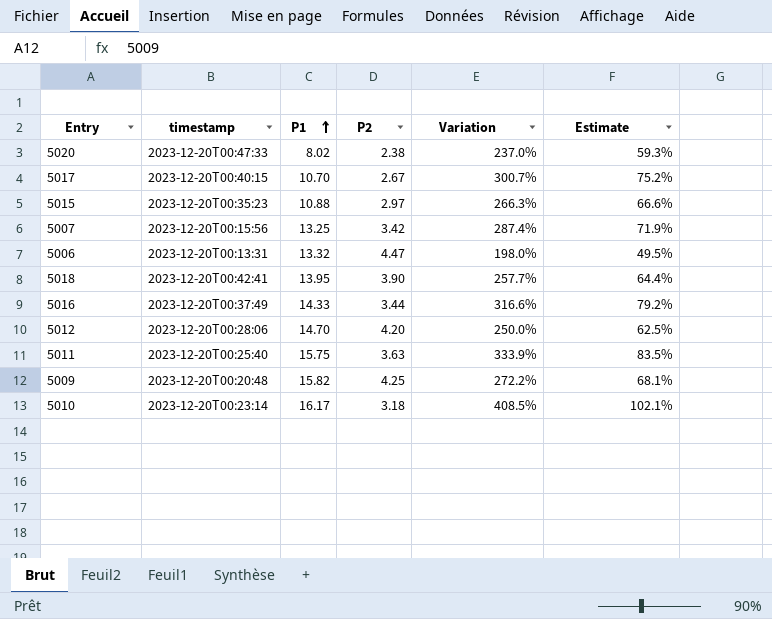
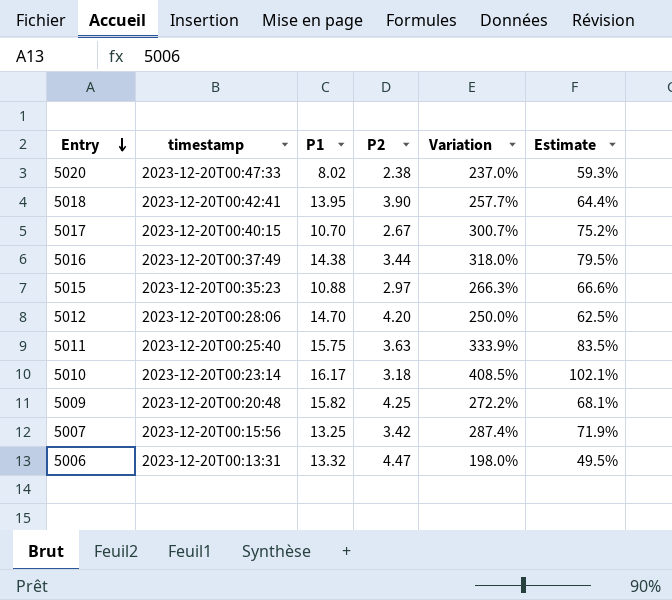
row order: P1 ascending -> Entry descending
5016 | P1: 14.33 -> 14.38
5016 | Variation: 316.6% -> 318.0%
5016 | Estimate: 79.2% -> 79.5%

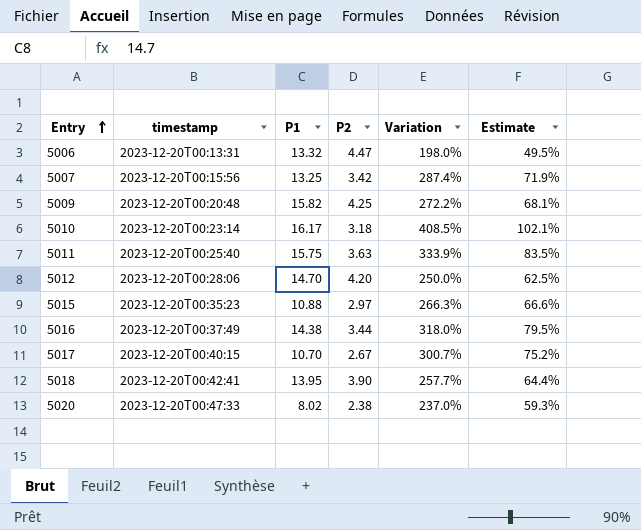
row order: Entry descending -> Entry ascending

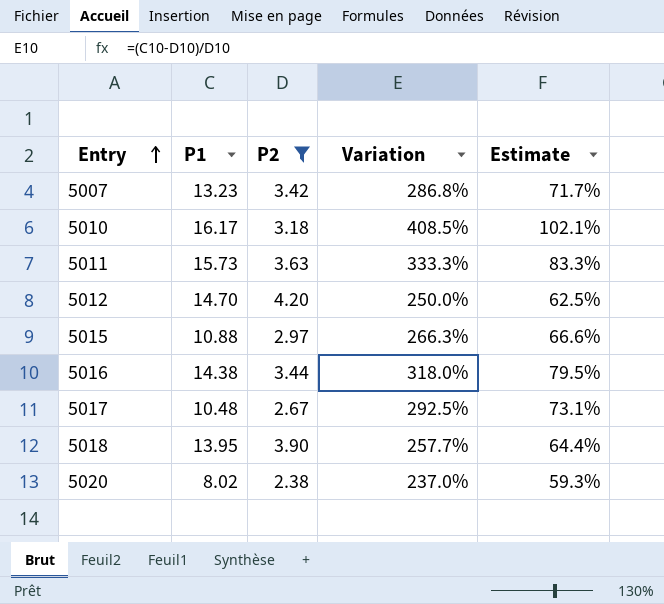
filter: none -> P2 <= 4.20
column timestamp | position: 2 -> none
5007 | P1: 13.25 -> 13.23
5007 | Variation: 287.4% -> 286.8%
5007 | Estimate: 71.9% -> 71.7%
5011 | P1: 15.75 -> 15.73
5011 | Variation: 333.9% -> 333.3%
5011 | Estimate: 83.5% -> 83.3%
5017 | P1: 10.70 -> 10.48
5017 | Variation: 300.7% -> 292.5%
5017 | Estimate: 75.2% -> 73.1%

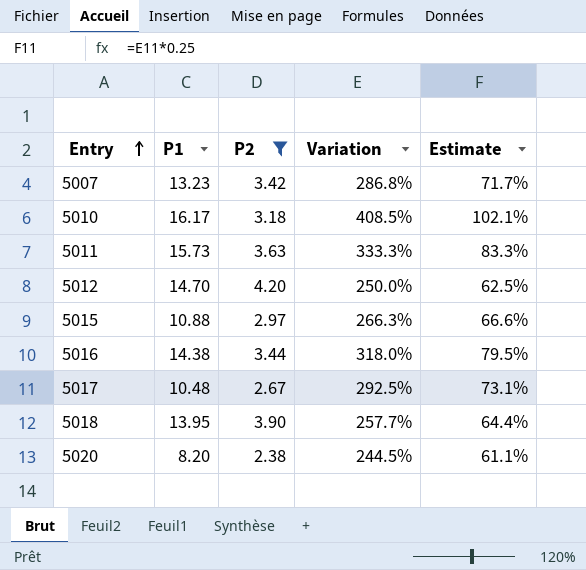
5020 | P1: 8.02 -> 8.20
5020 | Variation: 237.0% -> 244.5%
5020 | Estimate: 59.3% -> 61.1%

